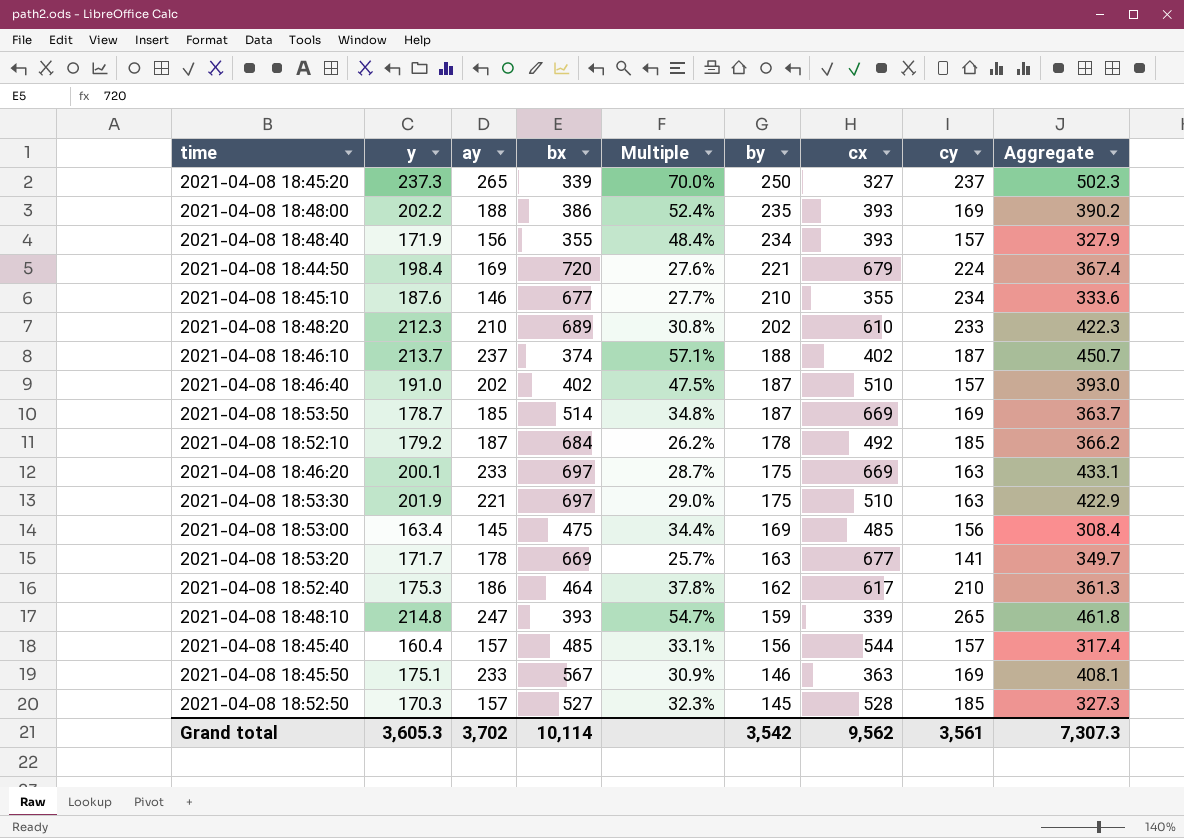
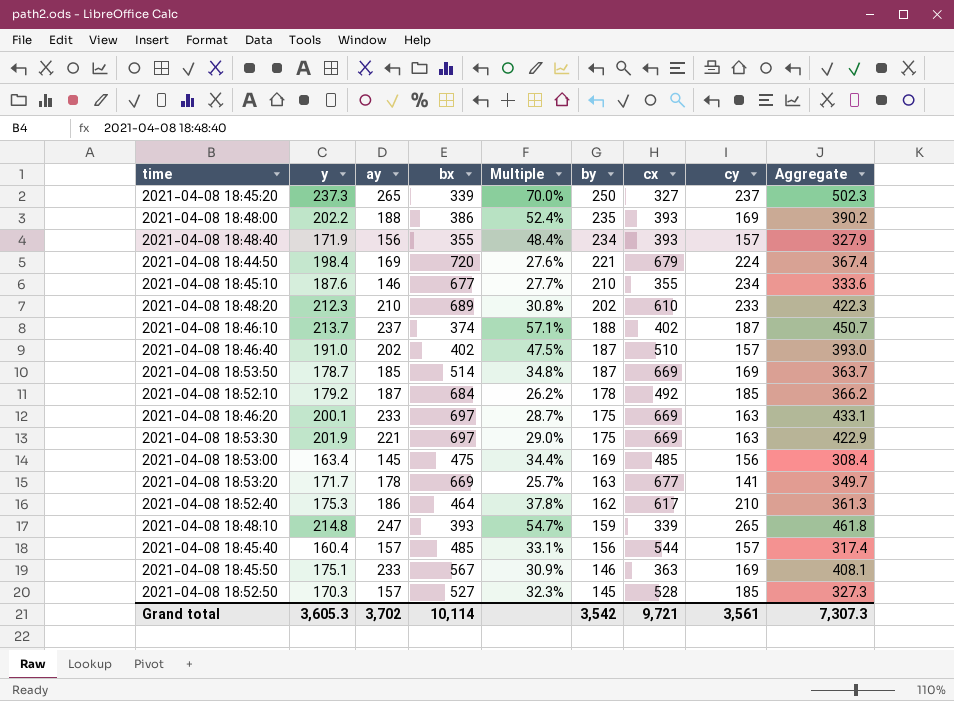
2021-04-08 18:53:30 | cx: 510 -> 669
Grand total | cx: 9,562 -> 9,721

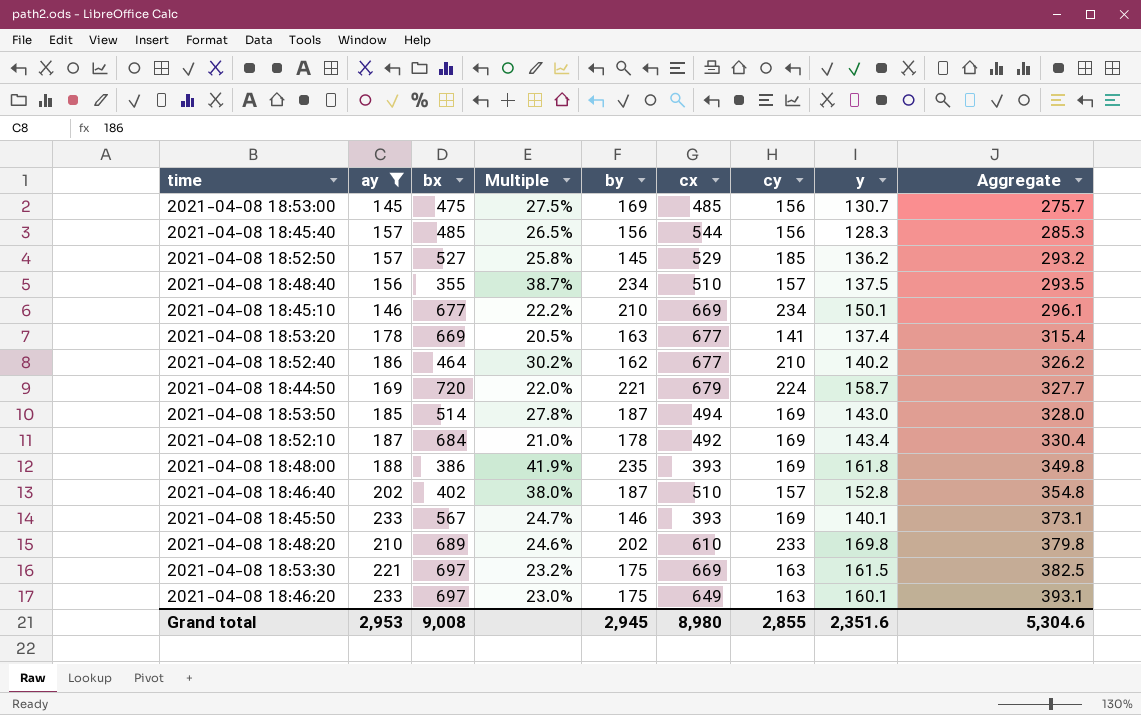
filter: none -> ay <= 233
row order: by descending -> Aggregate ascending
column y | position: 2 -> 8
2021-04-08 18:53:00 | Multiple: 34.4% -> 27.5%
2021-04-08 18:53:00 | y: 163.4 -> 130.7
2021-04-08 18:53:00 | Aggregate: 308.4 -> 275.7
2021-04-08 18:45:40 | Multiple: 33.1% -> 26.5%
2021-04-08 18:45:40 | cy: 157 -> 156
2021-04-08 18:45:40 | y: 160.4 -> 128.3
2021-04-08 18:45:40 | Aggregate: 317.4 -> 285.3
2021-04-08 18:52:50 | Multiple: 32.3% -> 25.8%
2021-04-08 18:52:50 | cx: 528 -> 529
2021-04-08 18:52:50 | y: 170.3 -> 136.2
2021-04-08 18:52:50 | Aggregate: 327.3 -> 293.2
2021-04-08 18:48:40 | Multiple: 48.4% -> 38.7%
2021-04-08 18:48:40 | cx: 393 -> 510
2021-04-08 18:48:40 | y: 171.9 -> 137.5
2021-04-08 18:48:40 | Aggregate: 327.9 -> 293.5
2021-04-08 18:45:10 | Multiple: 27.7% -> 22.2%
2021-04-08 18:45:10 | cx: 355 -> 669
2021-04-08 18:45:10 | y: 187.6 -> 150.1
2021-04-08 18:45:10 | Aggregate: 333.6 -> 296.1
2021-04-08 18:53:20 | Multiple: 25.7% -> 20.5%
2021-04-08 18:53:20 | y: 171.7 -> 137.4
2021-04-08 18:53:20 | Aggregate: 349.7 -> 315.4
2021-04-08 18:52:40 | Multiple: 37.8% -> 30.2%
2021-04-08 18:52:40 | cx: 617 -> 677
2021-04-08 18:52:40 | y: 175.3 -> 140.2
2021-04-08 18:52:40 | Aggregate: 361.3 -> 326.2
2021-04-08 18:44:50 | Multiple: 27.6% -> 22.0%
2021-04-08 18:44:50 | y: 198.4 -> 158.7
2021-04-08 18:44:50 | Aggregate: 367.4 -> 327.7
2021-04-08 18:53:50 | Multiple: 34.8% -> 27.8%
2021-04-08 18:53:50 | cx: 669 -> 494
2021-04-08 18:53:50 | y: 178.7 -> 143.0
2021-04-08 18:53:50 | Aggregate: 363.7 -> 328.0
2021-04-08 18:52:10 | Multiple: 26.2% -> 21.0%
2021-04-08 18:52:10 | cy: 185 -> 169
2021-04-08 18:52:10 | y: 179.2 -> 143.4
2021-04-08 18:52:10 | Aggregate: 366.2 -> 330.4
2021-04-08 18:48:00 | Multiple: 52.4% -> 41.9%
2021-04-08 18:48:00 | y: 202.2 -> 161.8
2021-04-08 18:48:00 | Aggregate: 390.2 -> 349.8
2021-04-08 18:46:40 | Multiple: 47.5% -> 38.0%
2021-04-08 18:46:40 | y: 191.0 -> 152.8
2021-04-08 18:46:40 | Aggregate: 393.0 -> 354.8
2021-04-08 18:45:50 | Multiple: 30.9% -> 24.7%
2021-04-08 18:45:50 | cx: 363 -> 393
2021-04-08 18:45:50 | y: 175.1 -> 140.1
2021-04-08 18:45:50 | Aggregate: 408.1 -> 373.1
2021-04-08 18:48:20 | Multiple: 30.8% -> 24.6%
2021-04-08 18:48:20 | y: 212.3 -> 169.8
2021-04-08 18:48:20 | Aggregate: 422.3 -> 379.8
2021-04-08 18:53:30 | Multiple: 29.0% -> 23.2%
2021-04-08 18:53:30 | y: 201.9 -> 161.5
2021-04-08 18:53:30 | Aggregate: 422.9 -> 382.5
2021-04-08 18:46:20 | Multiple: 28.7% -> 23.0%
2021-04-08 18:46:20 | cx: 669 -> 649
2021-04-08 18:46:20 | y: 200.1 -> 160.1
2021-04-08 18:46:20 | Aggregate: 433.1 -> 393.1
Grand total | ay: 3,702 -> 2,953
Grand total | bx: 10,114 -> 9,008
Grand total | by: 3,542 -> 2,945
Grand total | cx: 9,721 -> 8,980
Grand total | cy: 3,561 -> 2,855
Grand total | y: 3,605.3 -> 2,351.6
Grand total | Aggregate: 7,307.3 -> 5,304.6

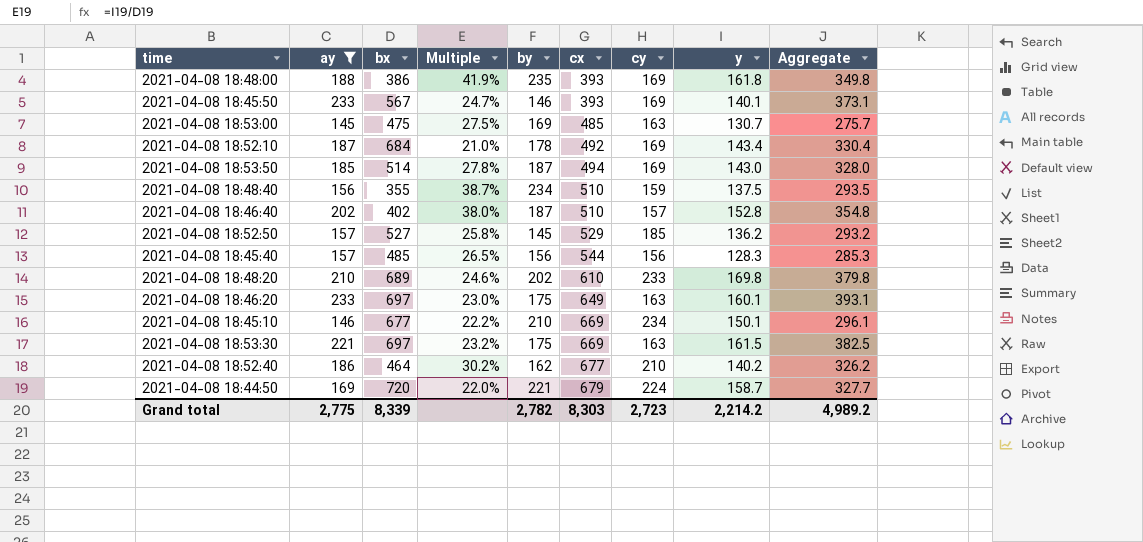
row order: Aggregate ascending -> cx ascending
row 2021-04-08 18:53:20: 178 | 669 | 20.5% | 163 | 677 | 141 | 137.4 | 315.4 -> none
2021-04-08 18:53:00 | cy: 156 -> 163
2021-04-08 18:48:40 | cy: 157 -> 159
Grand total | ay: 2,953 -> 2,775
Grand total | bx: 9,008 -> 8,339
Grand total | by: 2,945 -> 2,782
Grand total | cx: 8,980 -> 8,303
Grand total | cy: 2,855 -> 2,723
Grand total | y: 2,351.6 -> 2,214.2
Grand total | Aggregate: 5,304.6 -> 4,989.2

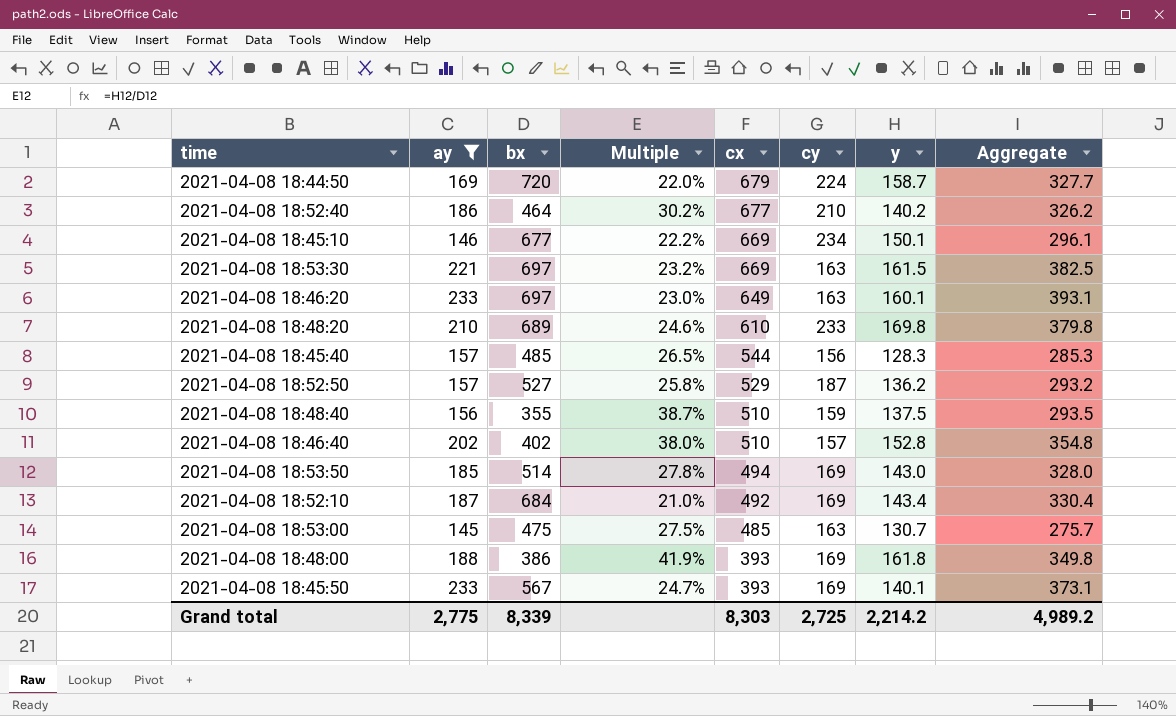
row order: cx ascending -> cx descending
column by | position: 5 -> none
2021-04-08 18:52:50 | cy: 185 -> 187
Grand total | cy: 2,723 -> 2,725

